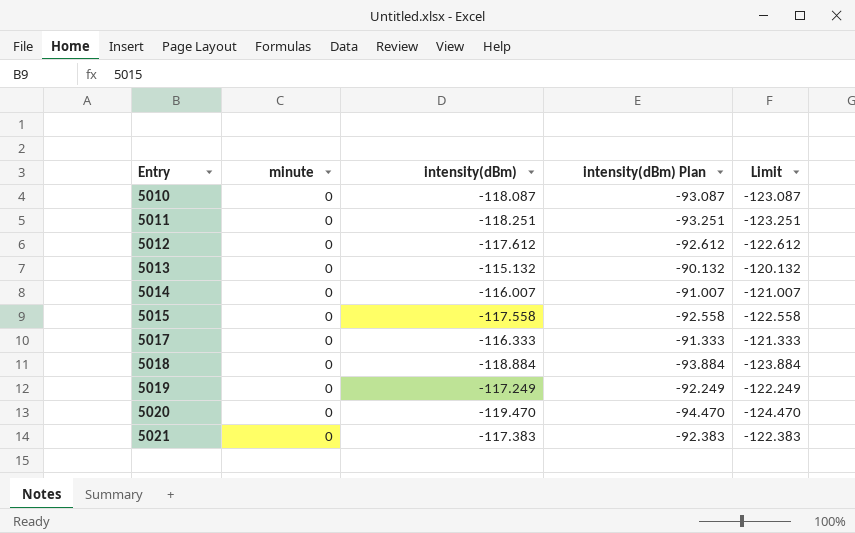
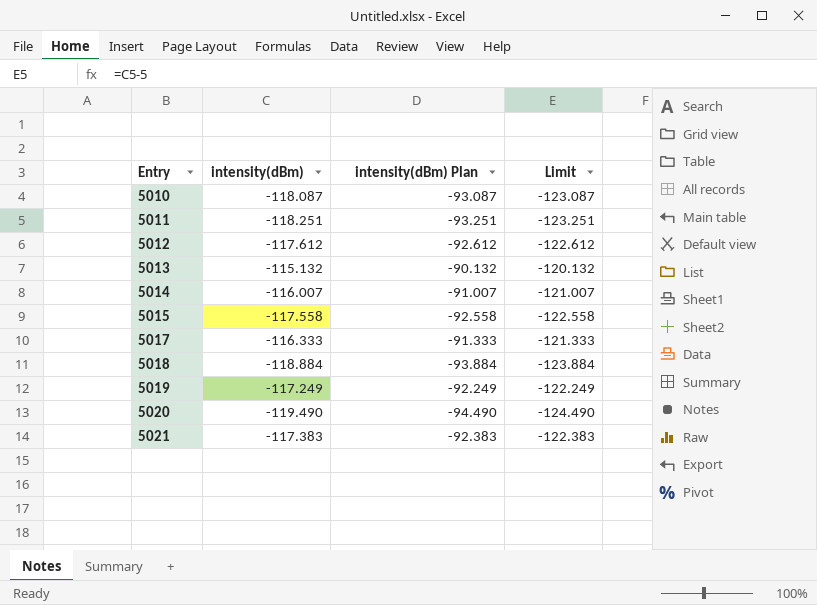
column minute | position: 2 -> none
5020 | intensity(dBm): -119.470 -> -119.490
5020 | intensity(dBm) Plan: -94.470 -> -94.490
5020 | Limit: -124.470 -> -124.490

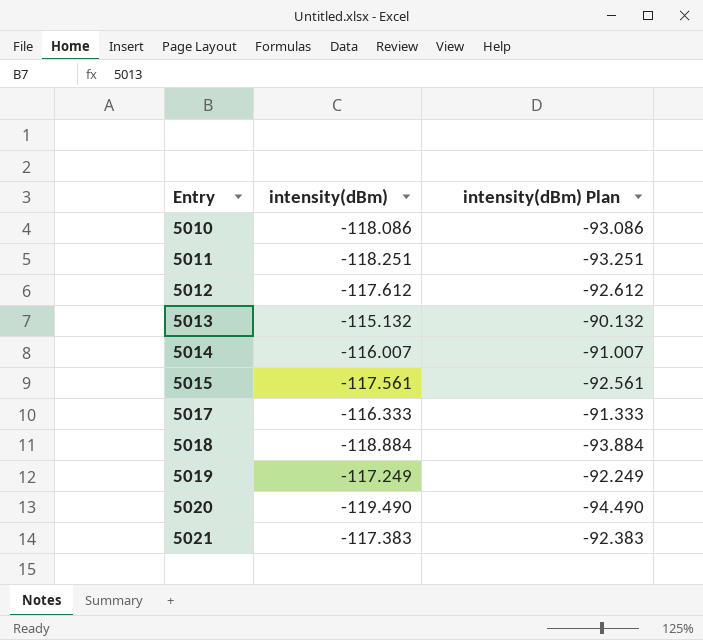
column Limit | formula: [intensity(dBm)] - 5 -> none
5010 | intensity(dBm): -118.087 -> -118.086
5010 | intensity(dBm) Plan: -93.087 -> -93.086
5015 | intensity(dBm): -117.558 -> -117.561
5015 | intensity(dBm) Plan: -92.558 -> -92.561

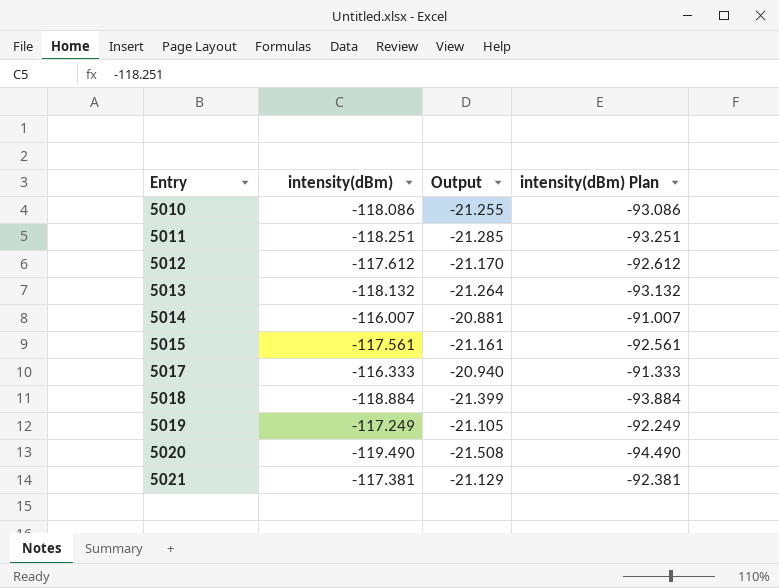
column Output | formula: none -> [intensity(dBm)] * 0.18
5013 | intensity(dBm): -115.132 -> -118.132
5013 | intensity(dBm) Plan: -90.132 -> -93.132
5021 | intensity(dBm): -117.383 -> -117.381
5021 | intensity(dBm) Plan: -92.383 -> -92.381

